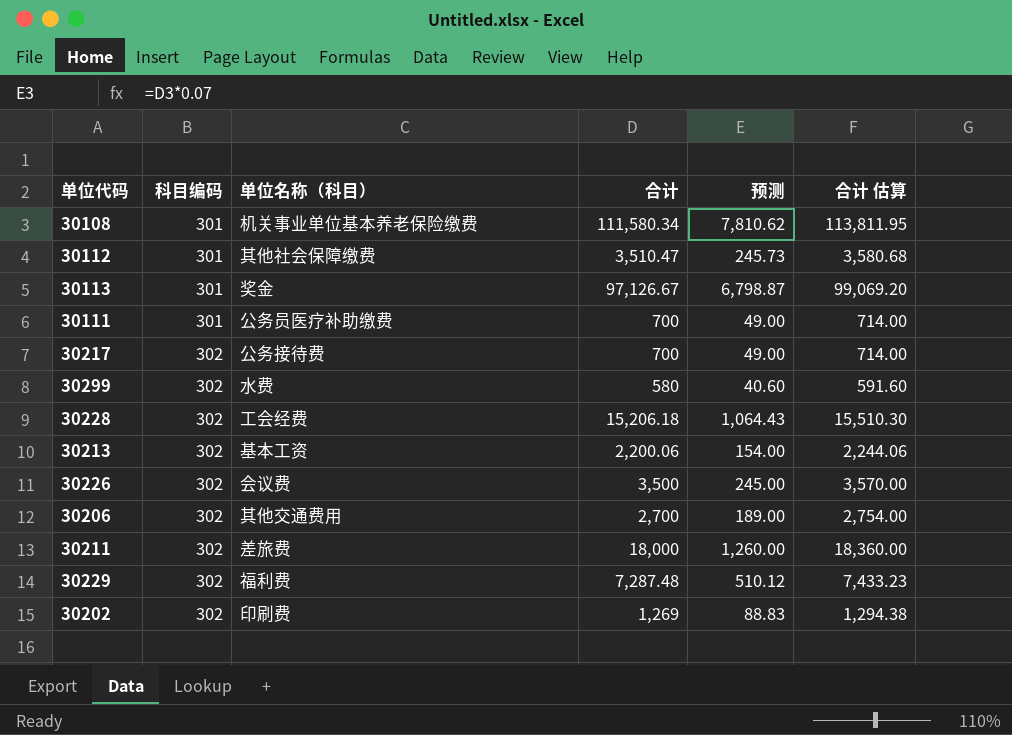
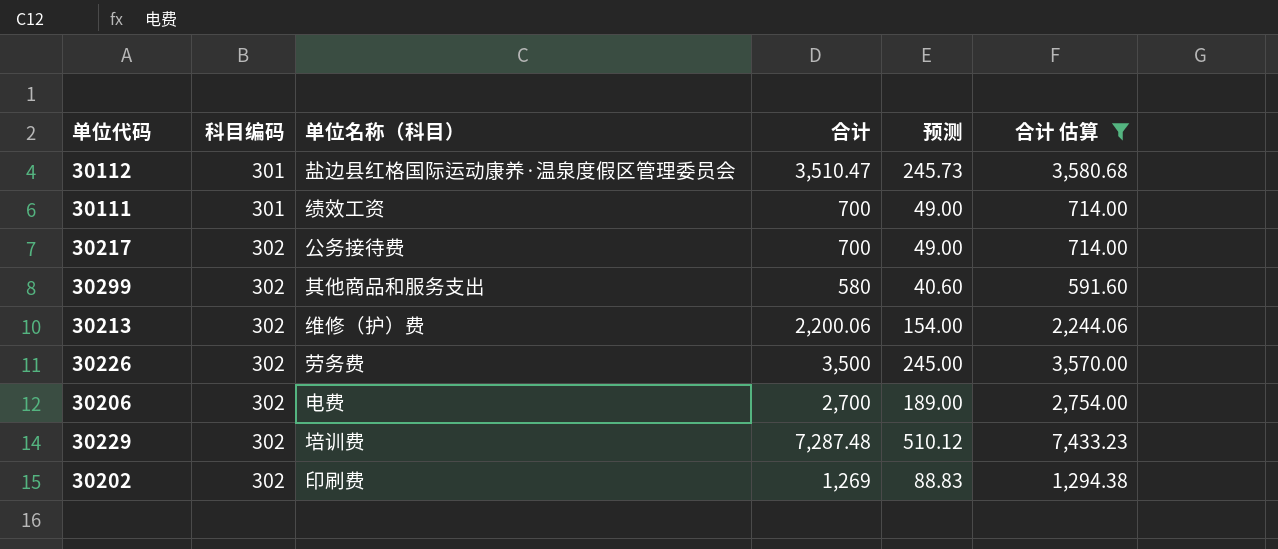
filter: none -> 合计 估算 <= 7,433.23
30112 | 单位名称（科目）: 其他社会保障缴费 -> 盐边县红格国际运动康养·温泉度假区管理委员会
30111 | 单位名称（科目）: 公务员医疗补助缴费 -> 绩效工资
30299 | 单位名称（科目）: 水费 -> 其他商品和服务支出
30213 | 单位名称（科目）: 基本工资 -> 维修（护）费
30226 | 单位名称（科目）: 会议费 -> 劳务费
30206 | 单位名称（科目）: 其他交通费用 -> 电费
30229 | 单位名称（科目）: 福利费 -> 培训费

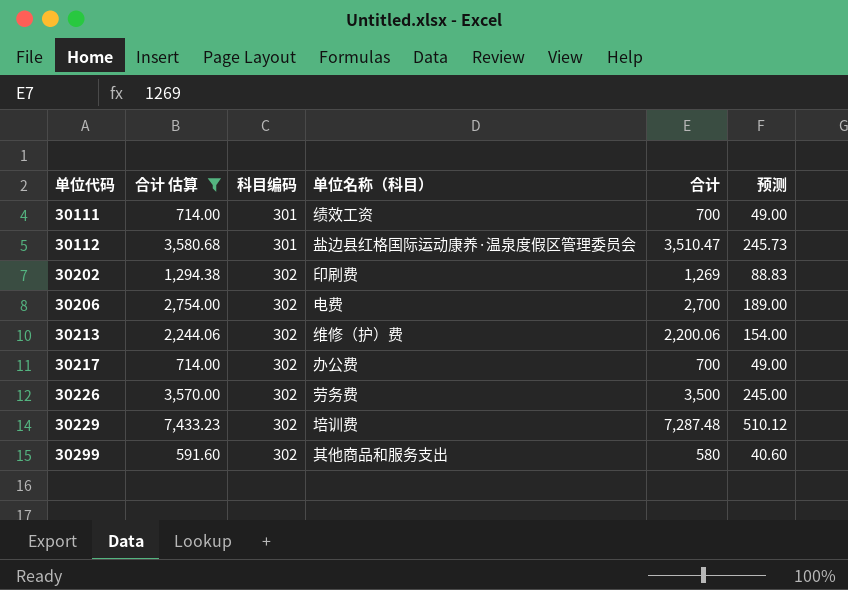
row order: 科目编码 ascending -> 单位代码 ascending
column 合计 估算 | position: 6 -> 2
30217 | 单位名称（科目）: 公务接待费 -> 办公费

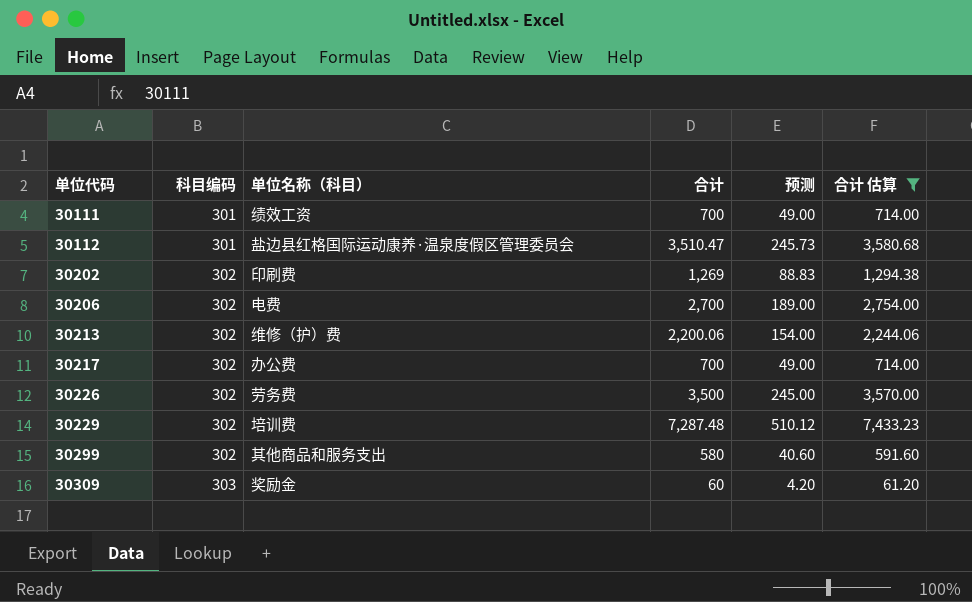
column 合计 估算 | position: 2 -> 6
row 30309: none -> 303 | 奖励金 | 60 | 4.20 | 61.20

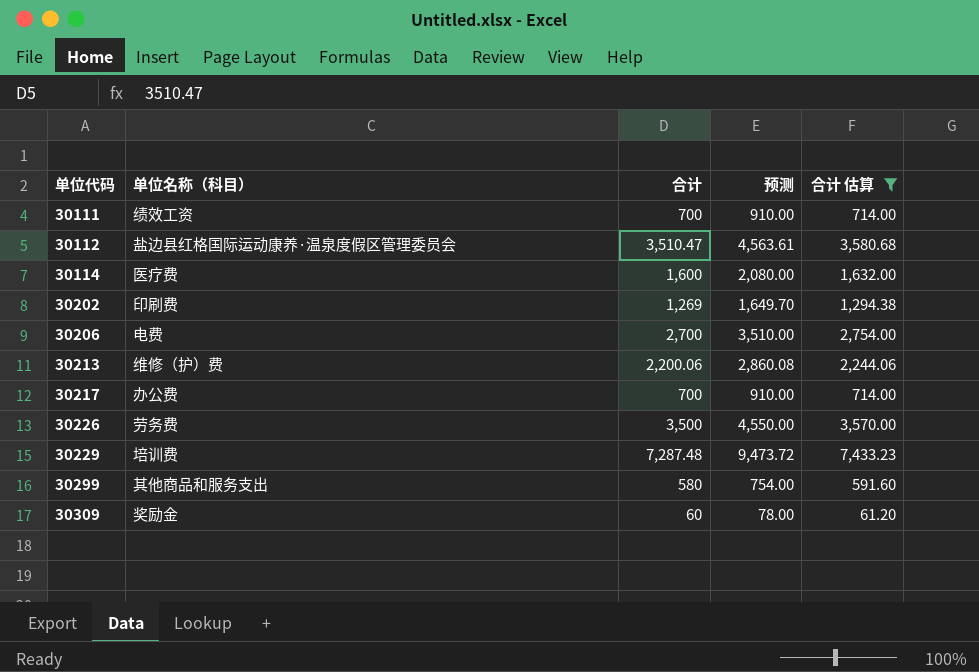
column 科目编码 | position: 2 -> none
column 预测 | formula: [合计] * 0.07 -> [合计] * 1.3
row 30114: none -> 医疗费 | 1,600 | 2,080.00 | 1,632.00

